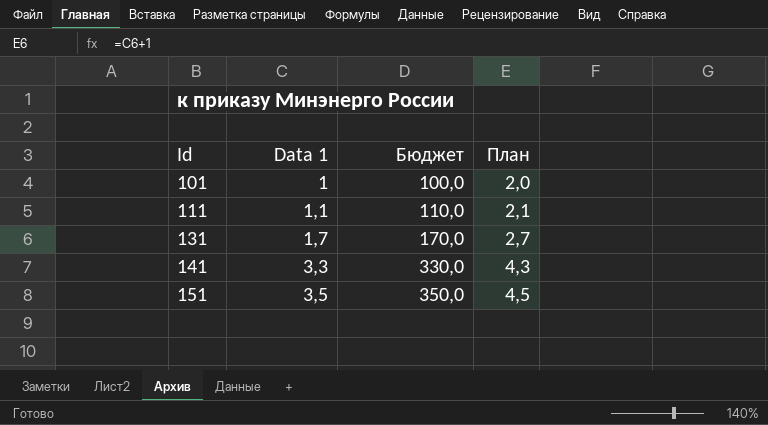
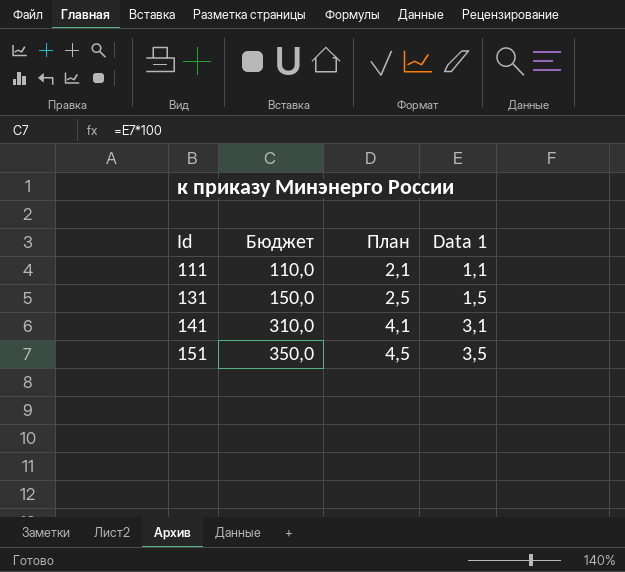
column Data 1 | position: 2 -> 4
row 101: 1 | 100,0 | 2,0 -> none
131 | Бюджет: 170,0 -> 150,0
131 | План: 2,7 -> 2,5
131 | Data 1: 1,7 -> 1,5
141 | Бюджет: 330,0 -> 310,0
141 | План: 4,3 -> 4,1
141 | Data 1: 3,3 -> 3,1

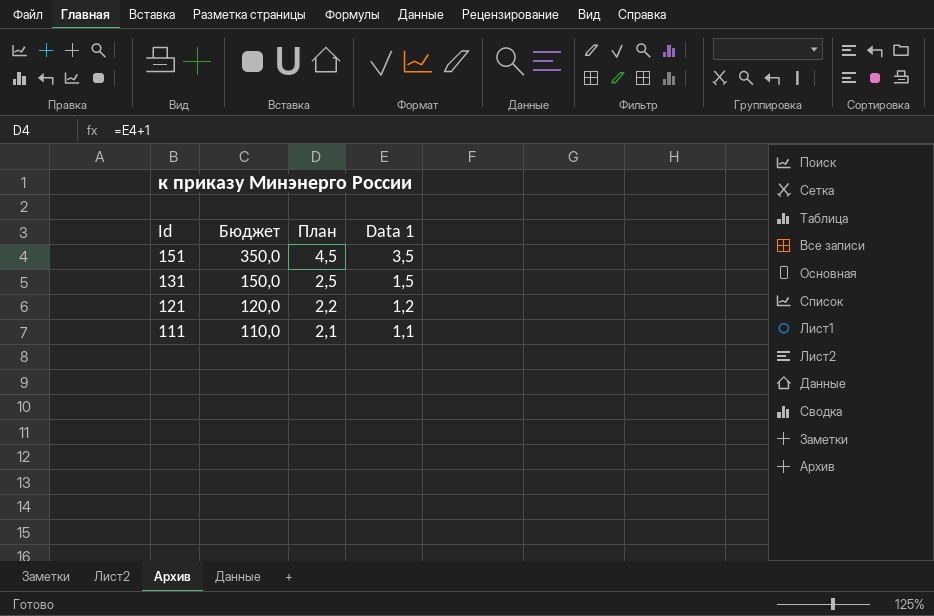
row order: Id ascending -> Id descending
row 141: 310,0 | 4,1 | 3,1 -> none
row 121: none -> 120,0 | 2,2 | 1,2

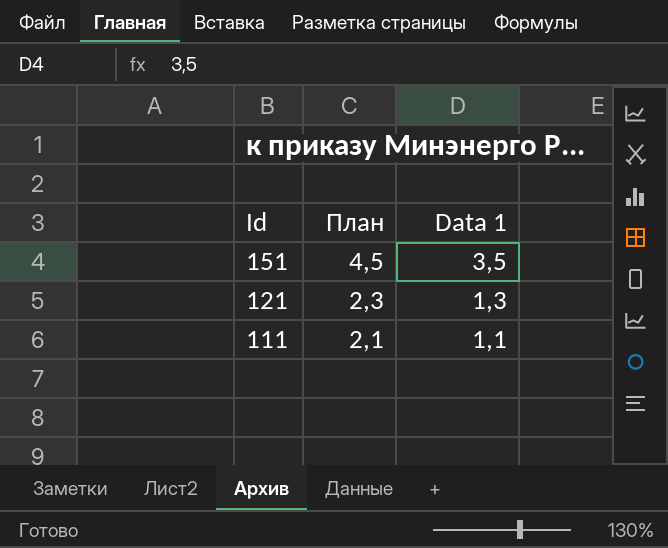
column Бюджет | formula: [Data 1] * 100 -> none
row 131: 150,0 | 2,5 | 1,5 -> none
121 | План: 2,2 -> 2,3
121 | Data 1: 1,2 -> 1,3

